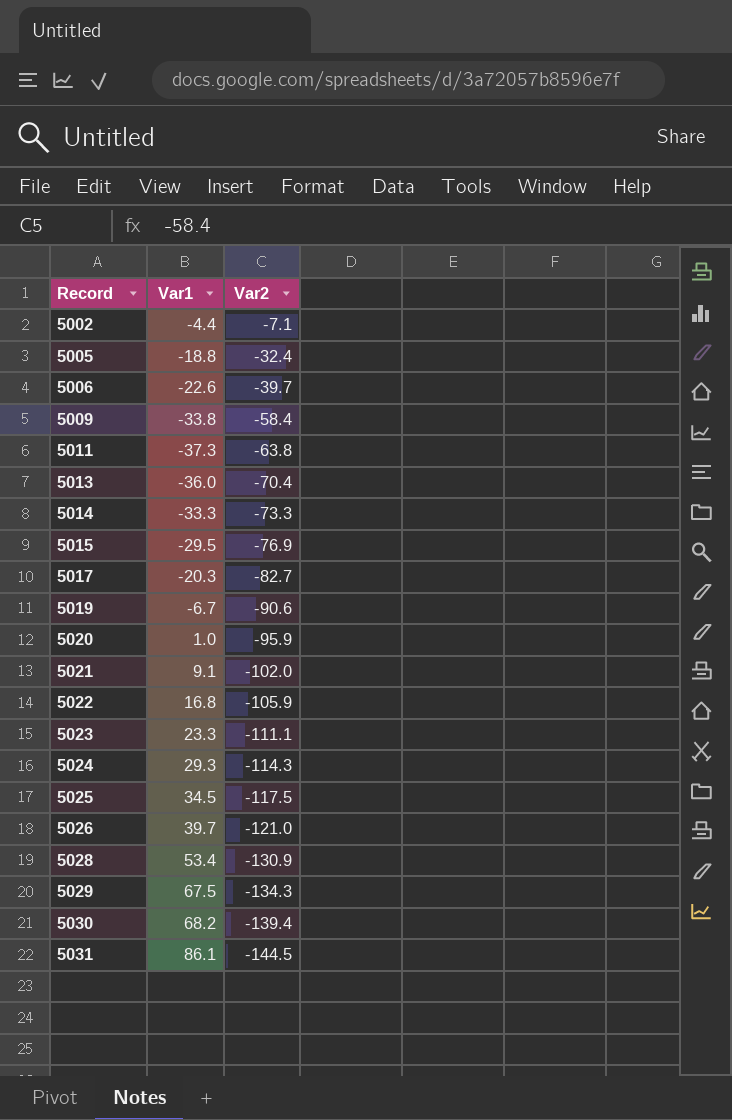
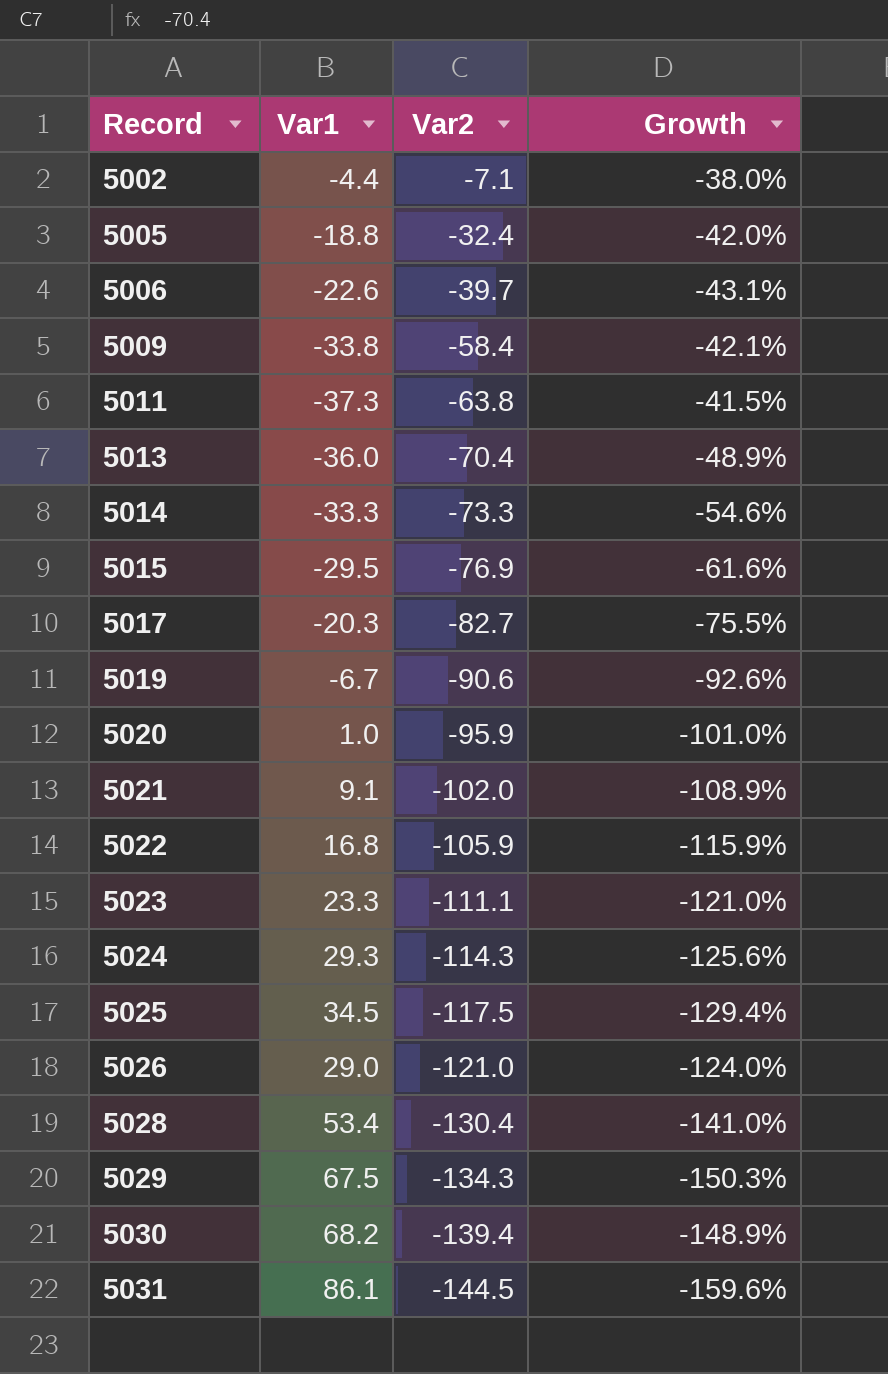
column Growth | formula: none -> ([Var1] - [Var2]) / [Var2]
5026 | Var1: 39.7 -> 29.0
5028 | Var2: -130.9 -> -130.4

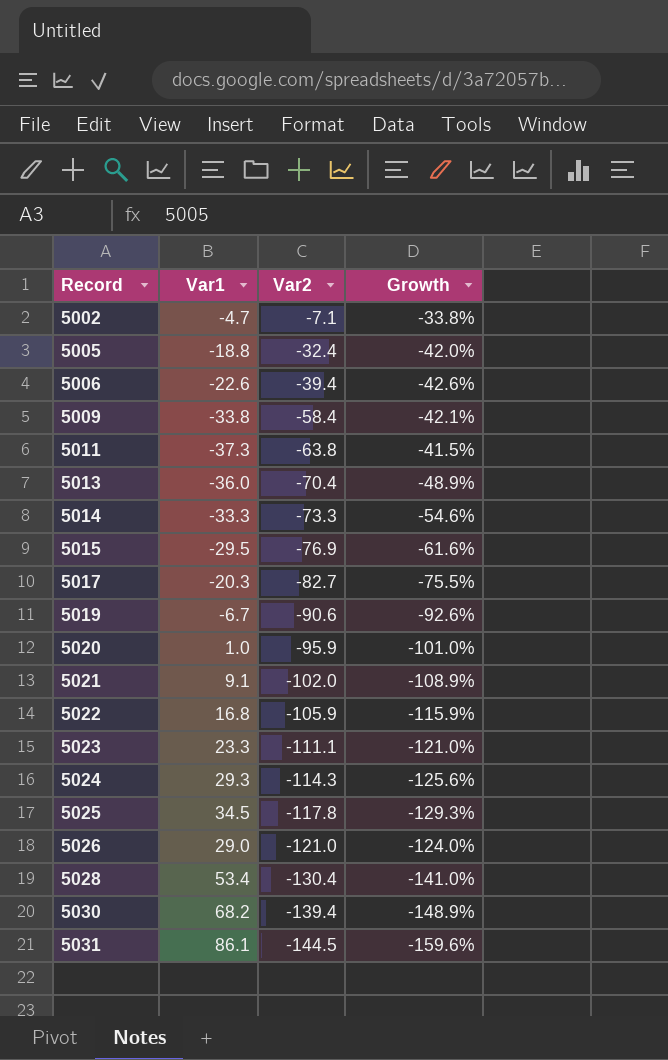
row 5029: 67.5 | -134.3 | -150.3% -> none
5002 | Var1: -4.4 -> -4.7
5002 | Growth: -38.0% -> -33.8%
5006 | Var2: -39.7 -> -39.4
5006 | Growth: -43.1% -> -42.6%
5025 | Var2: -117.5 -> -117.8
5025 | Growth: -129.4% -> -129.3%

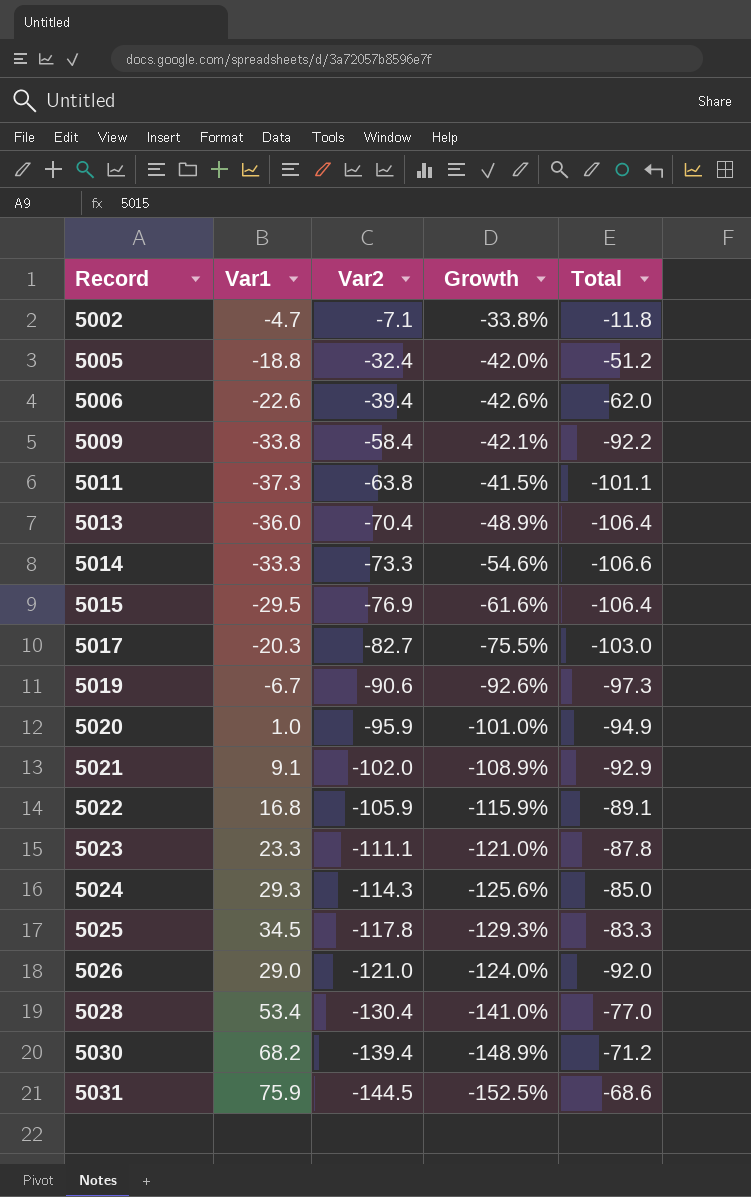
column Total | formula: none -> [Var1] + [Var2]
5031 | Var1: 86.1 -> 75.9
5031 | Growth: -159.6% -> -152.5%

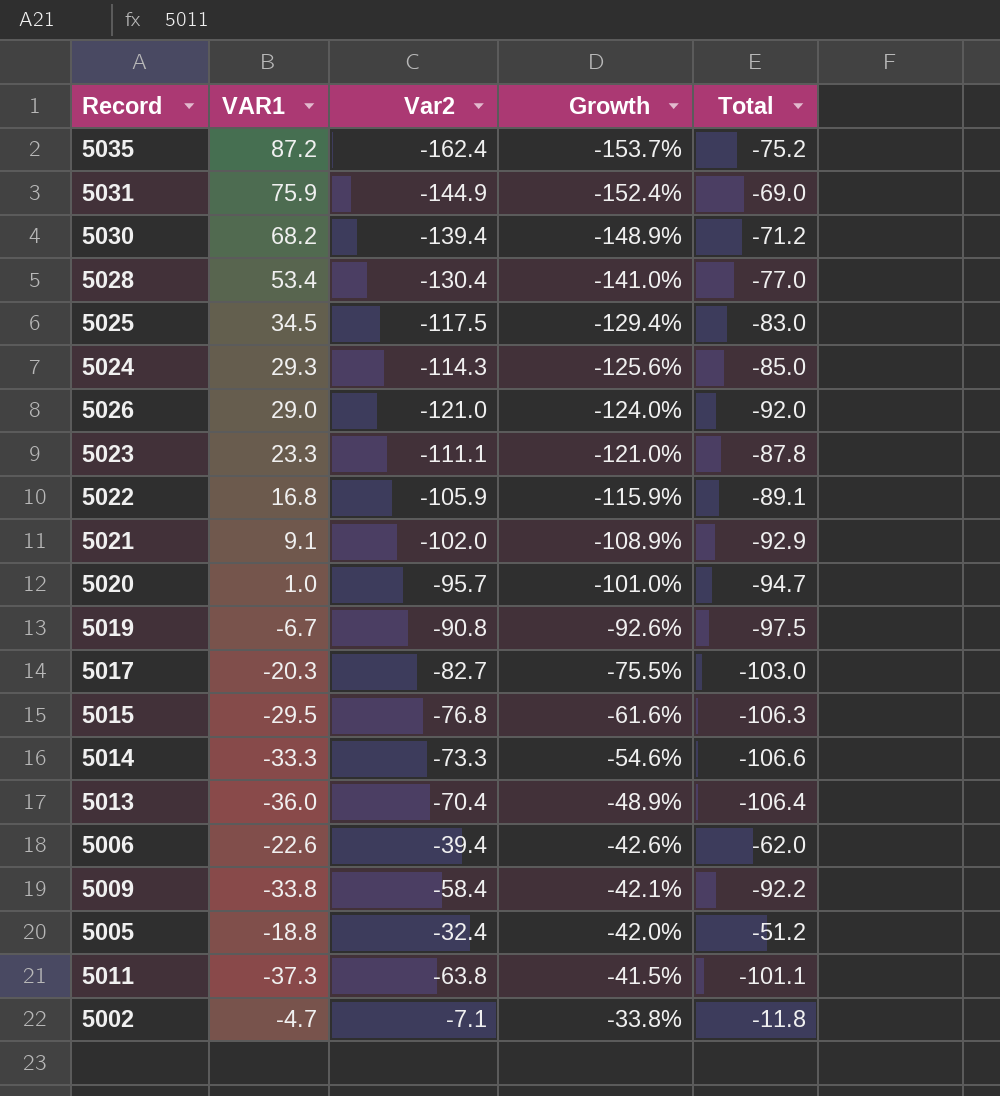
row order: Record ascending -> Growth ascending
column name: Var1 -> VAR1
row 5035: none -> 87.2 | -162.4 | -153.7% | -75.2
5031 | Var2: -144.5 -> -144.9
5031 | Growth: -152.5% -> -152.4%
5031 | Total: -68.6 -> -69.0
5025 | Var2: -117.8 -> -117.5
5025 | Growth: -129.3% -> -129.4%
5025 | Total: -83.3 -> -83.0
5020 | Var2: -95.9 -> -95.7
5020 | Total: -94.9 -> -94.7
5019 | Var2: -90.6 -> -90.8
5019 | Total: -97.3 -> -97.5
5015 | Var2: -76.9 -> -76.8
5015 | Total: -106.4 -> -106.3

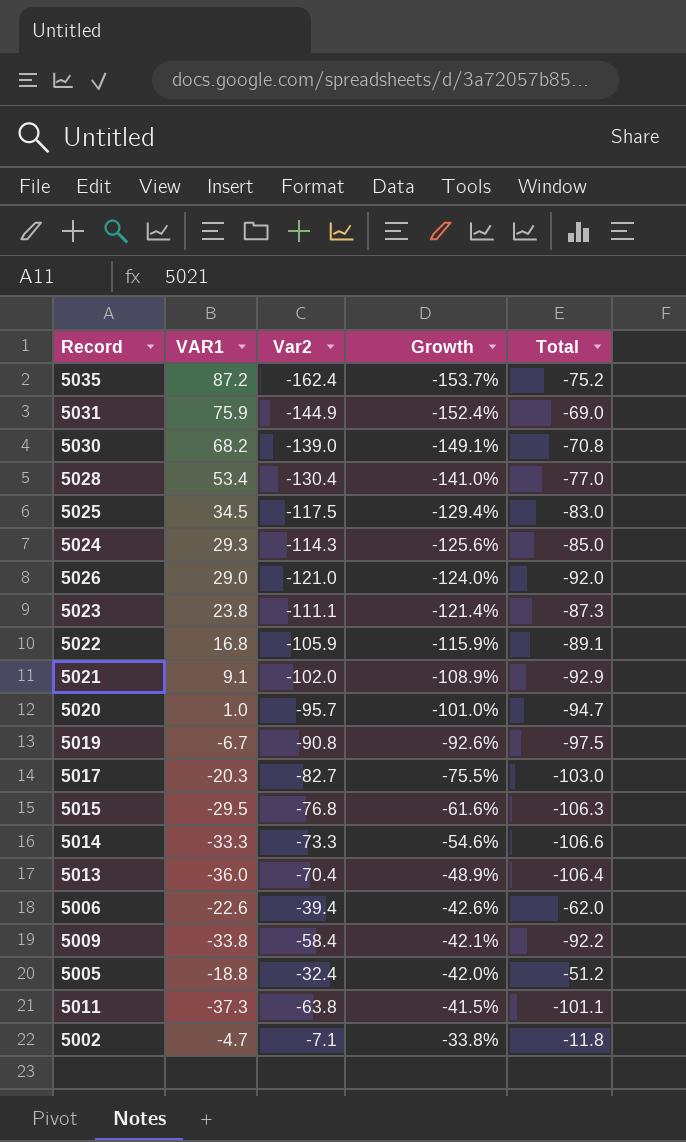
5030 | Var2: -139.4 -> -139.0
5030 | Growth: -148.9% -> -149.1%
5030 | Total: -71.2 -> -70.8
5023 | VAR1: 23.3 -> 23.8
5023 | Growth: -121.0% -> -121.4%
5023 | Total: -87.8 -> -87.3

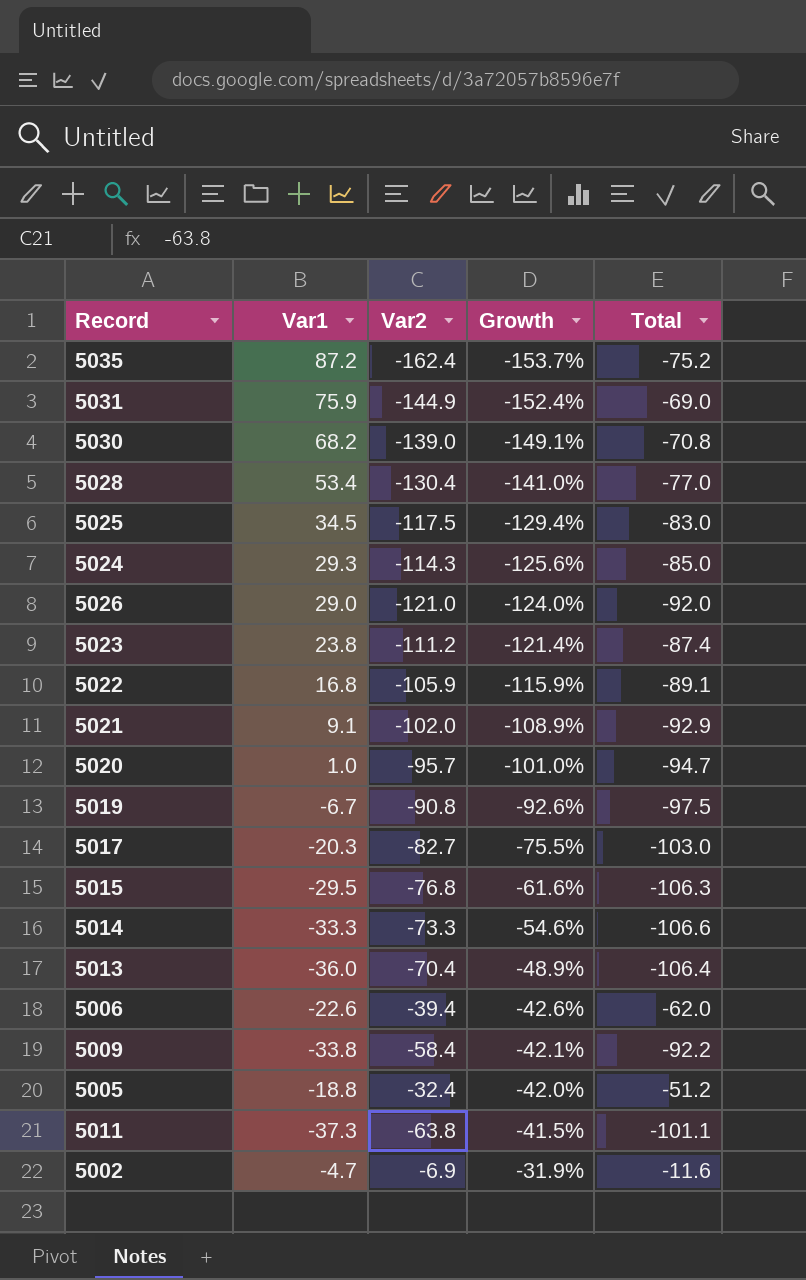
column name: VAR1 -> Var1
5023 | Var2: -111.1 -> -111.2
5023 | Total: -87.3 -> -87.4
5002 | Var2: -7.1 -> -6.9
5002 | Growth: -33.8% -> -31.9%
5002 | Total: -11.8 -> -11.6

